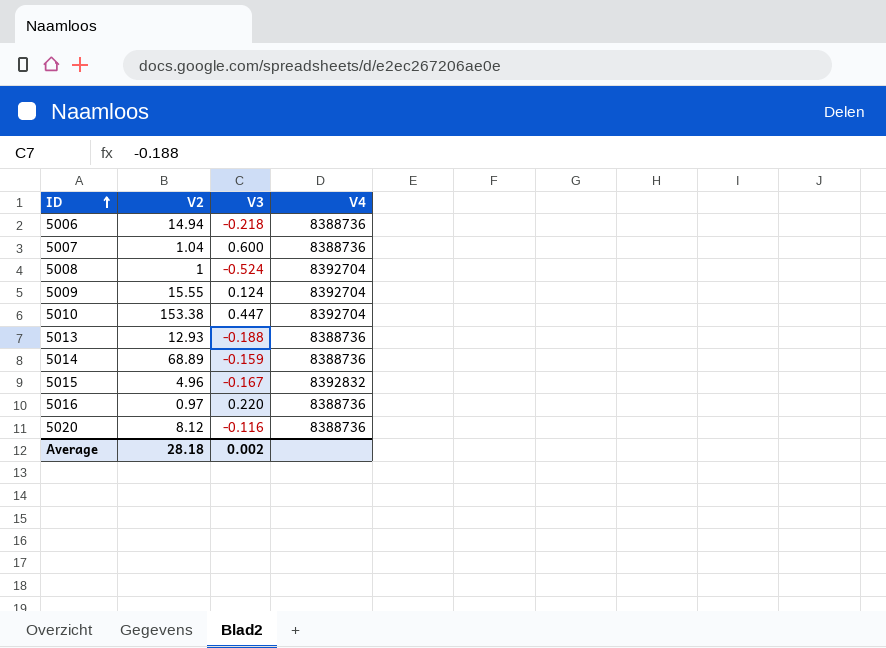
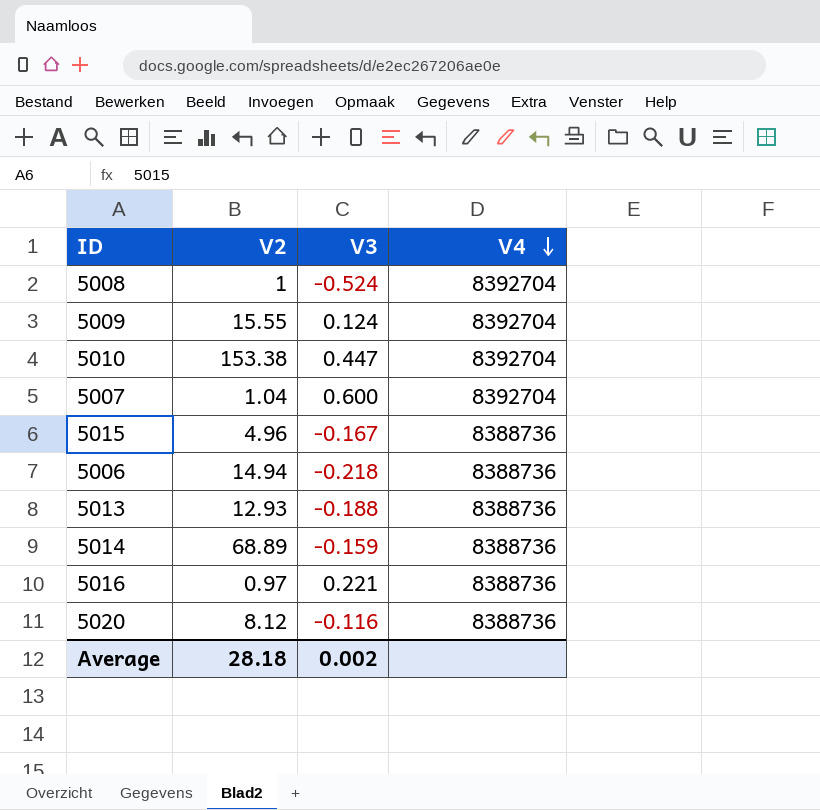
row order: ID ascending -> V4 descending
5007 | V4: 8388736 -> 8392704
5015 | V4: 8392832 -> 8388736
5016 | V3: 0.220 -> 0.221

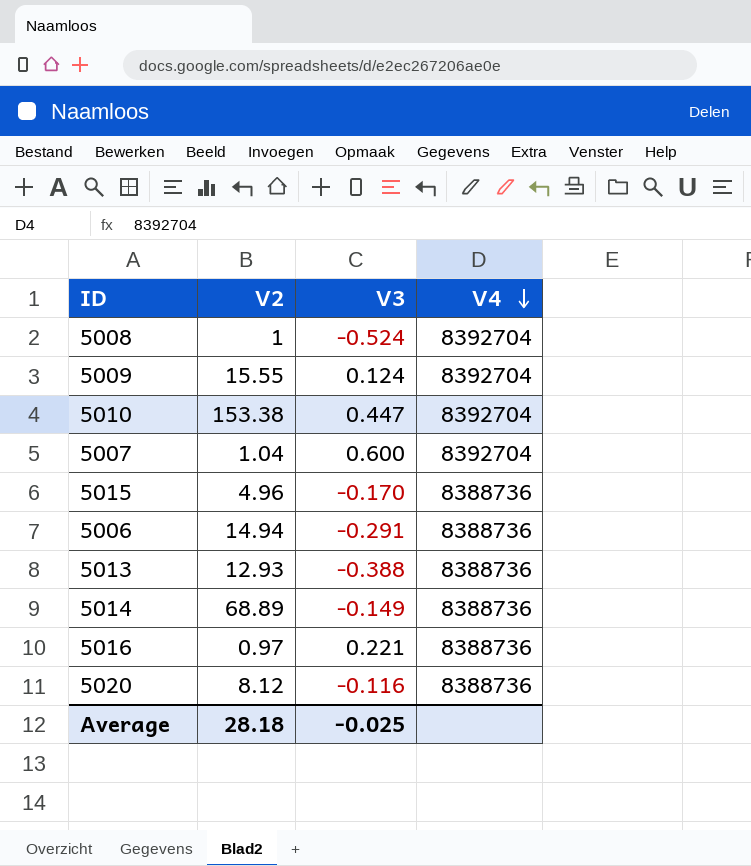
5015 | V3: -0.167 -> -0.170
5006 | V3: -0.218 -> -0.291
5013 | V3: -0.188 -> -0.388
5014 | V3: -0.159 -> -0.149
Average | V3: 0.002 -> -0.025

